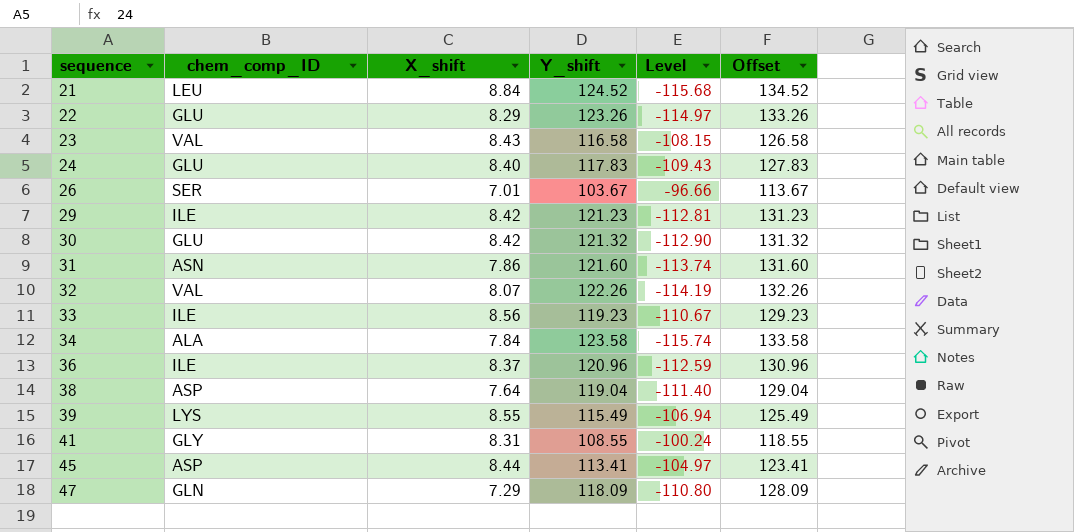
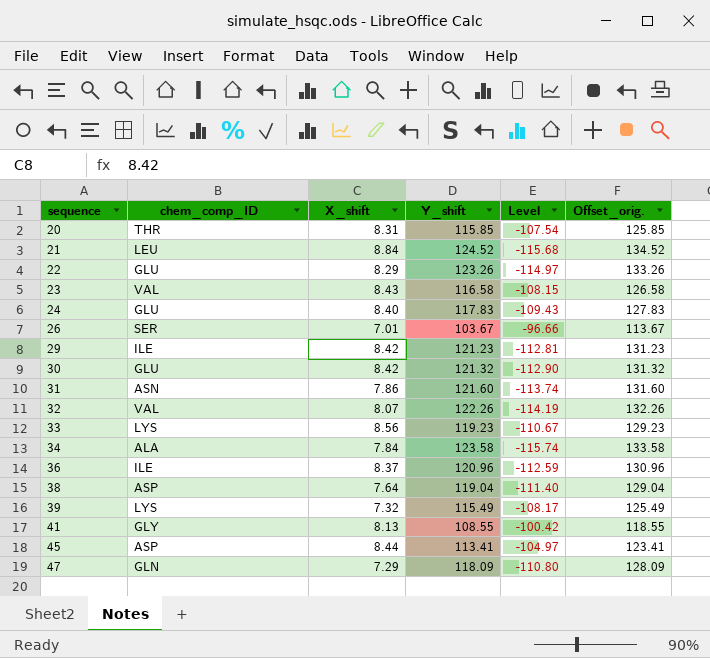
column name: Offset -> Offset_orig.
row 20: none -> THR | 8.31 | 115.85 | -107.54 | 125.85
33 | chem_comp_ID: ILE -> LYS
39 | X_shift: 8.55 -> 7.32
39 | Level: -106.94 -> -108.17
41 | X_shift: 8.31 -> 8.13
41 | Level: -100.24 -> -100.42

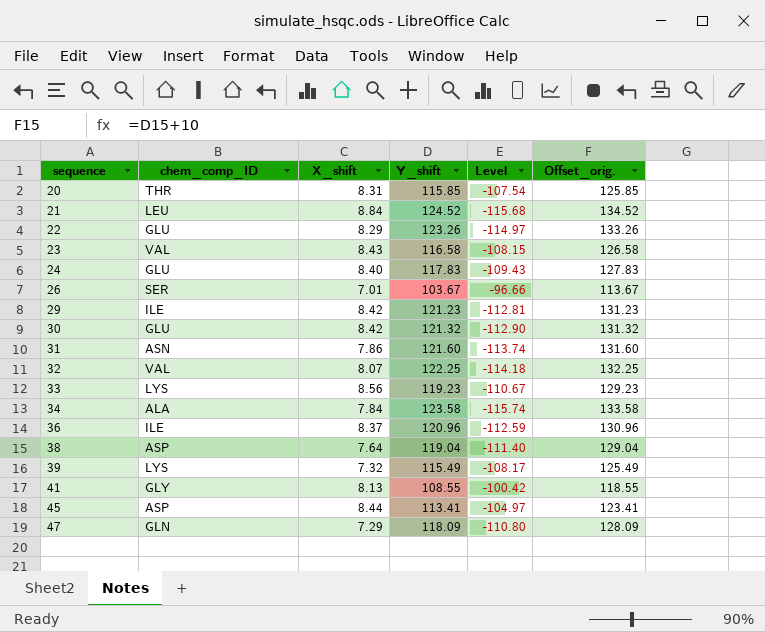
32 | Y_shift: 122.26 -> 122.25
32 | Level: -114.19 -> -114.18
32 | Offset_orig.: 132.26 -> 132.25

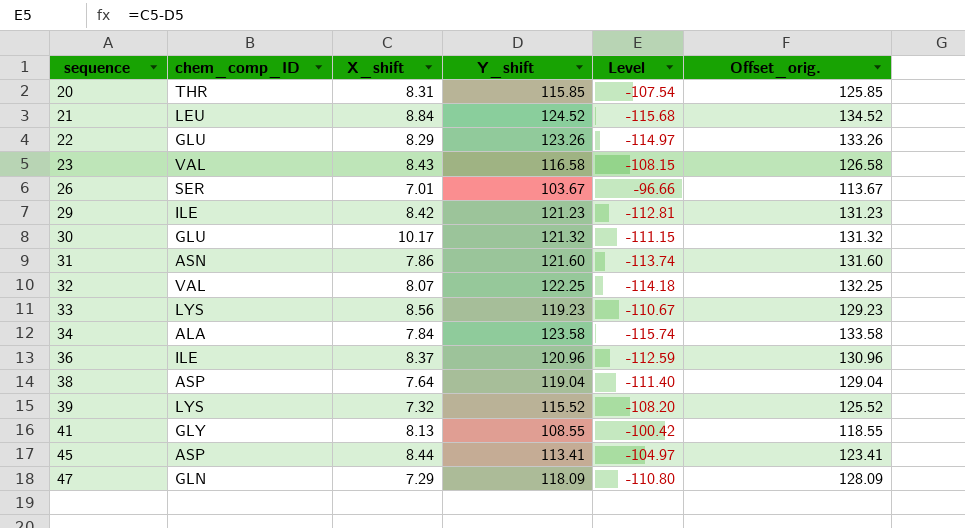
row 24: GLU | 8.40 | 117.83 | -109.43 | 127.83 -> none
30 | X_shift: 8.42 -> 10.17
30 | Level: -112.90 -> -111.15
39 | Y_shift: 115.49 -> 115.52
39 | Level: -108.17 -> -108.20
39 | Offset_orig.: 125.49 -> 125.52

